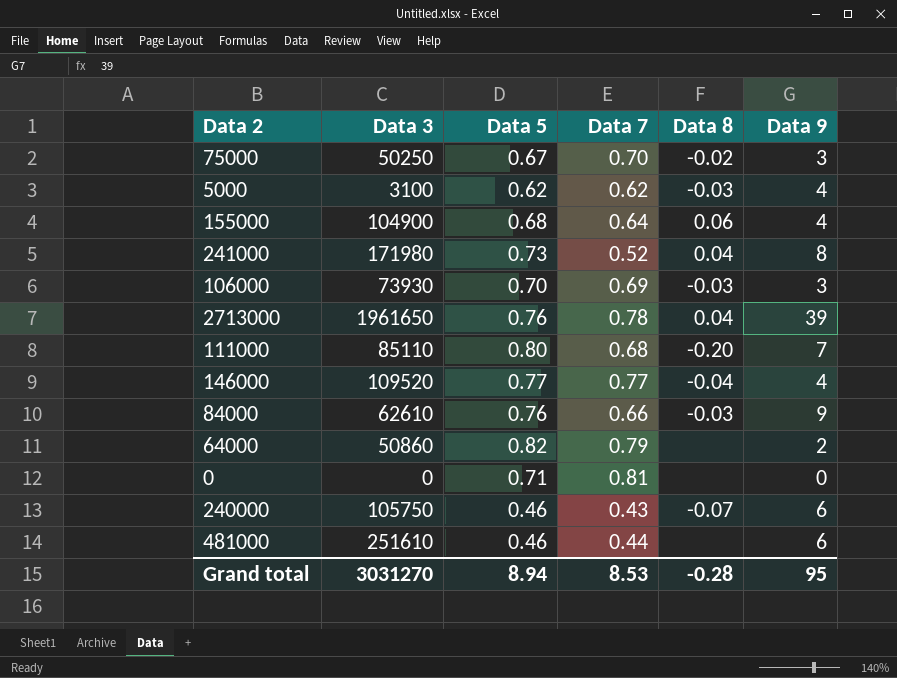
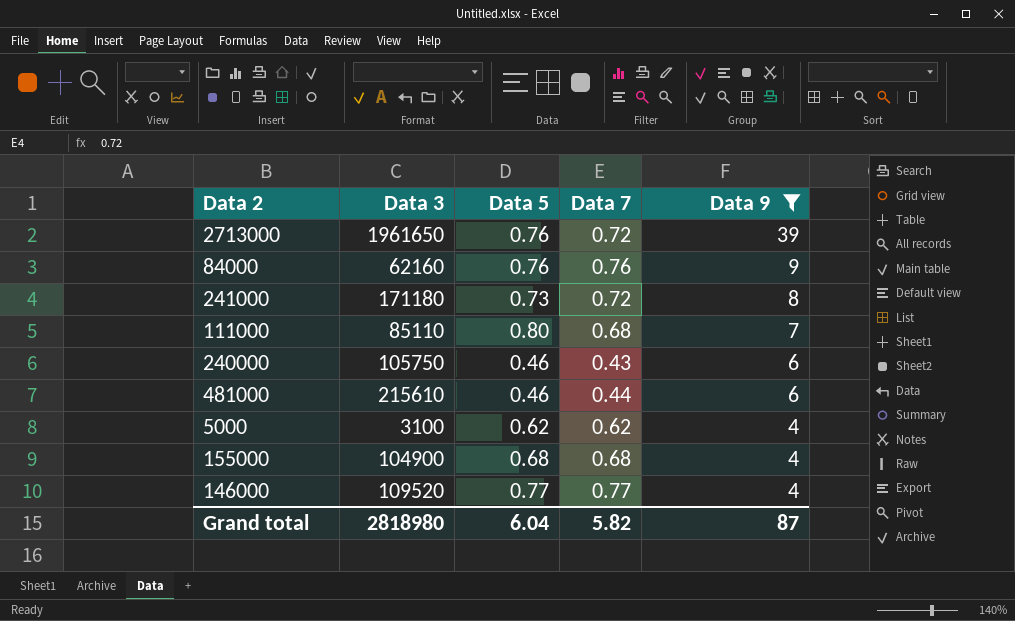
filter: none -> Data 9 >= 4
row order: none -> Data 9 descending
column Data 8 | position: 5 -> none
2713000 | Data 7: 0.78 -> 0.72
84000 | Data 3: 62610 -> 62160
84000 | Data 7: 0.66 -> 0.76
241000 | Data 3: 171980 -> 171180
241000 | Data 7: 0.52 -> 0.72
481000 | Data 3: 251610 -> 215610
155000 | Data 7: 0.64 -> 0.68
Grand total | Data 3: 3031270 -> 2818980
Grand total | Data 5: 8.94 -> 6.04
Grand total | Data 7: 8.53 -> 5.82
Grand total | Data 9: 95 -> 87

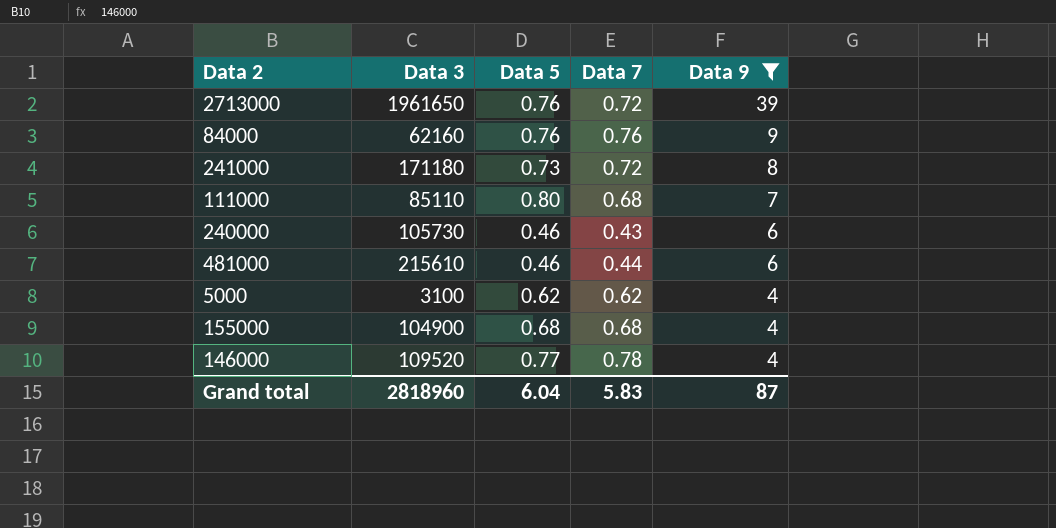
240000 | Data 3: 105750 -> 105730
146000 | Data 7: 0.77 -> 0.78
Grand total | Data 3: 2818980 -> 2818960
Grand total | Data 7: 5.82 -> 5.83

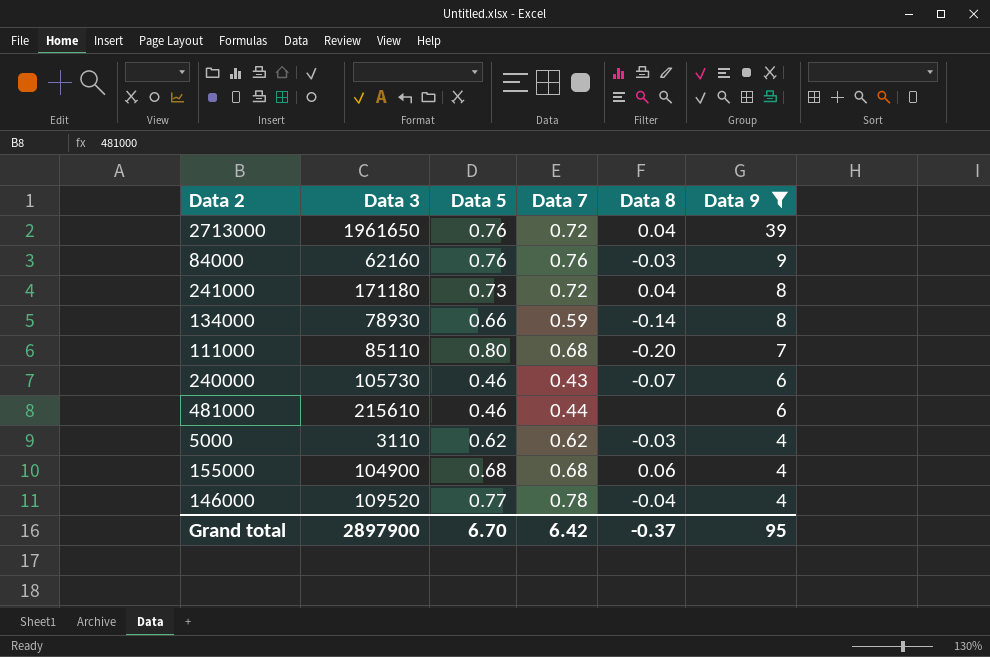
column Data 8 | position: none -> 5
row 134000: none -> 78930 | 0.66 | 0.59 | -0.14 | 8
5000 | Data 3: 3100 -> 3110
Grand total | Data 3: 2818960 -> 2897900
Grand total | Data 5: 6.04 -> 6.70
Grand total | Data 7: 5.83 -> 6.42
Grand total | Data 9: 87 -> 95

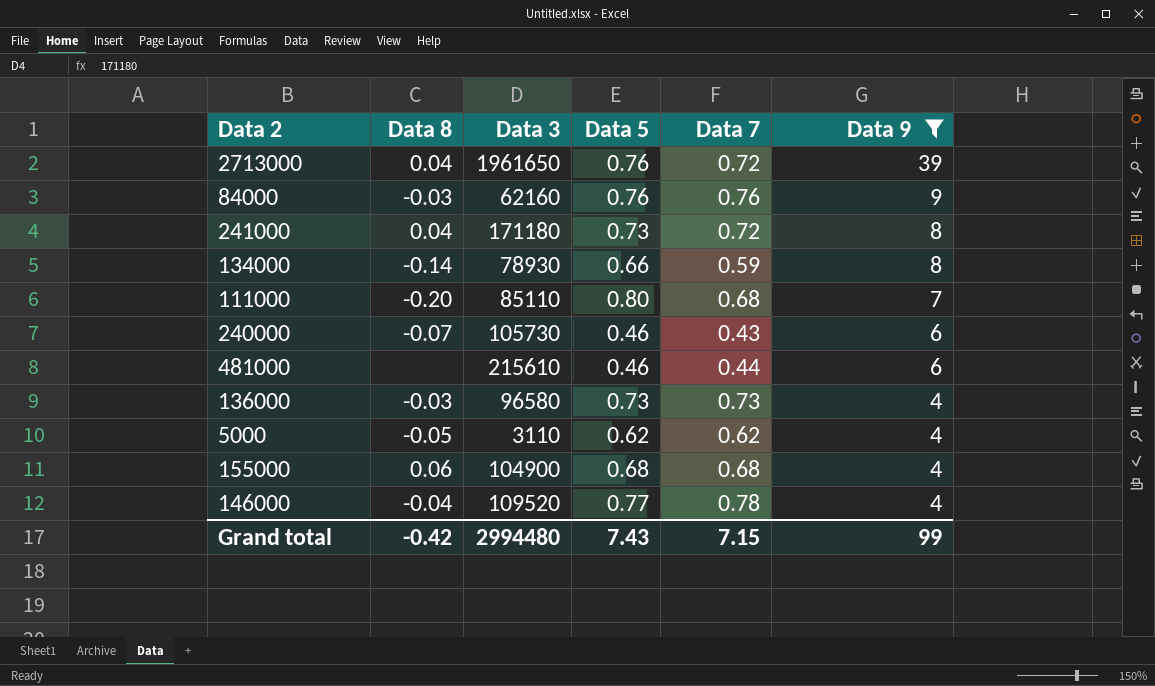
column Data 8 | position: 5 -> 2
row 136000: none -> -0.03 | 96580 | 0.73 | 0.73 | 4
5000 | Data 8: -0.03 -> -0.05
Grand total | Data 8: -0.37 -> -0.42
Grand total | Data 3: 2897900 -> 2994480
Grand total | Data 5: 6.70 -> 7.43
Grand total | Data 7: 6.42 -> 7.15
Grand total | Data 9: 95 -> 99

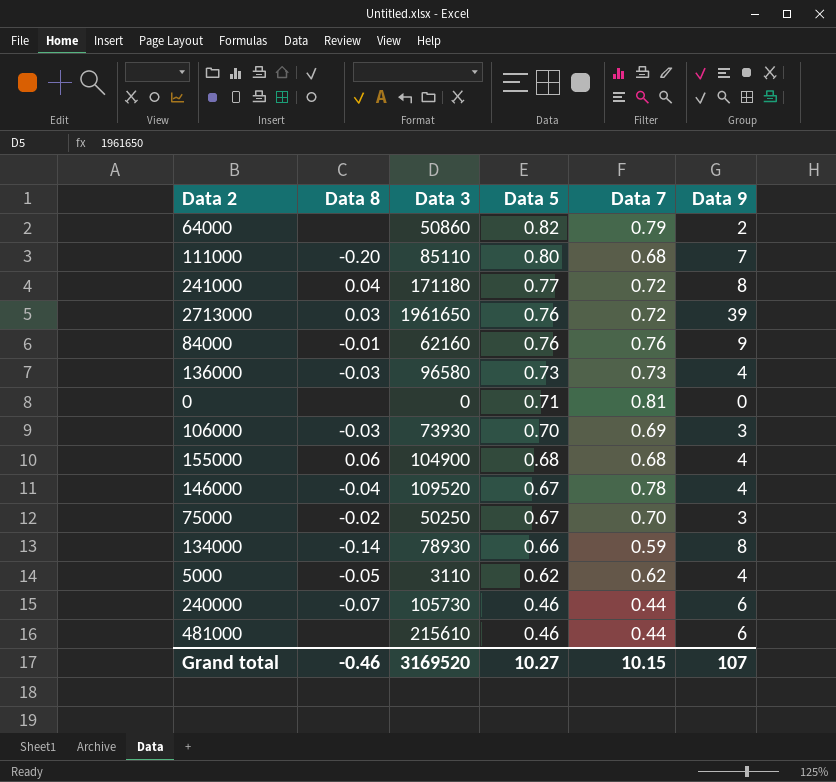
filter: Data 9 >= 4 -> none
row order: Data 9 descending -> Data 5 descending
241000 | Data 5: 0.73 -> 0.77
2713000 | Data 8: 0.04 -> 0.03
84000 | Data 8: -0.03 -> -0.01
146000 | Data 5: 0.77 -> 0.67
240000 | Data 7: 0.43 -> 0.44
Grand total | Data 8: -0.42 -> -0.46
Grand total | Data 3: 2994480 -> 3169520
Grand total | Data 5: 7.43 -> 10.27
Grand total | Data 7: 7.15 -> 10.15
Grand total | Data 9: 99 -> 107

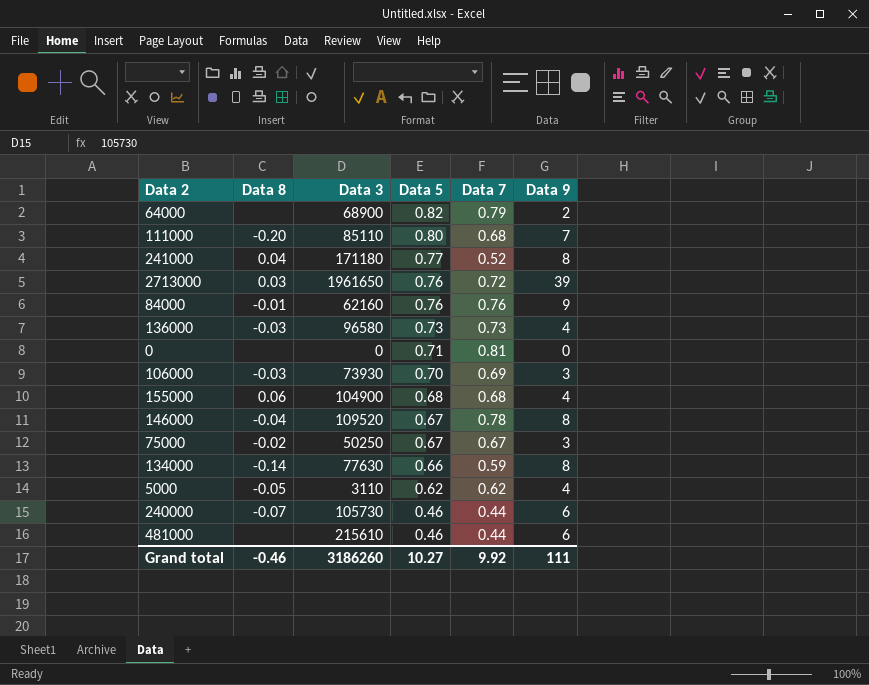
64000 | Data 3: 50860 -> 68900
241000 | Data 7: 0.72 -> 0.52
146000 | Data 9: 4 -> 8
75000 | Data 7: 0.70 -> 0.67
134000 | Data 3: 78930 -> 77630
Grand total | Data 3: 3169520 -> 3186260
Grand total | Data 7: 10.15 -> 9.92
Grand total | Data 9: 107 -> 111

